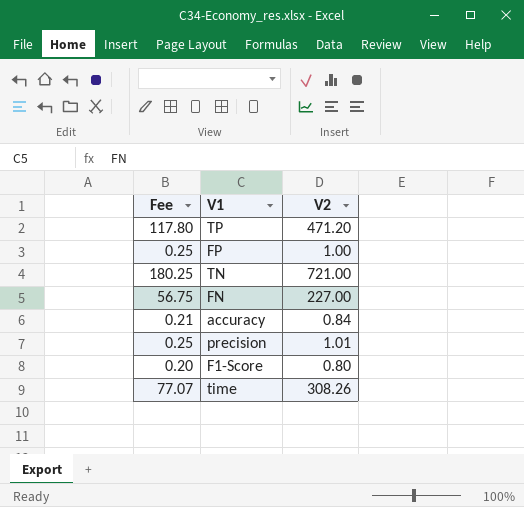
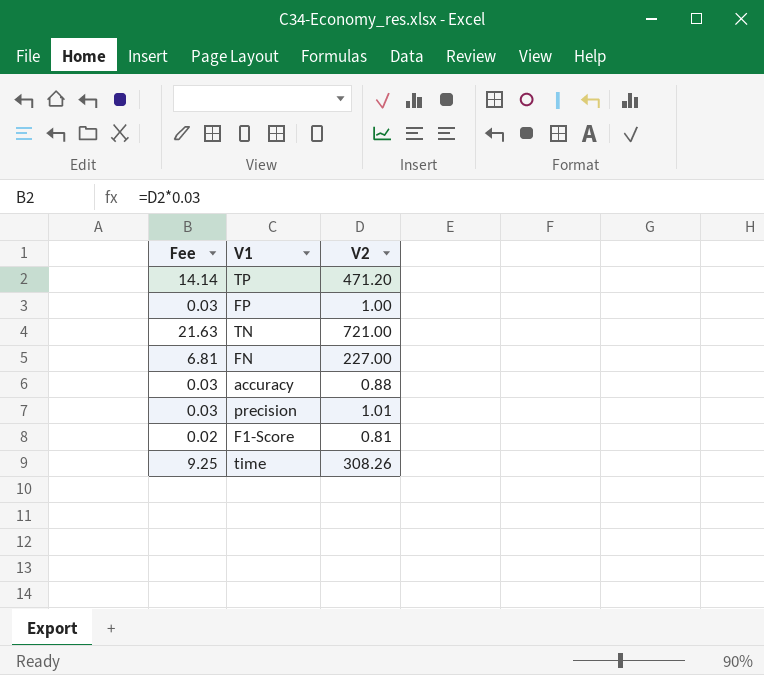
column Fee | formula: [V2] * 0.25 -> [V2] * 0.03
accuracy | V2: 0.84 -> 0.88
F1-Score | V2: 0.80 -> 0.81

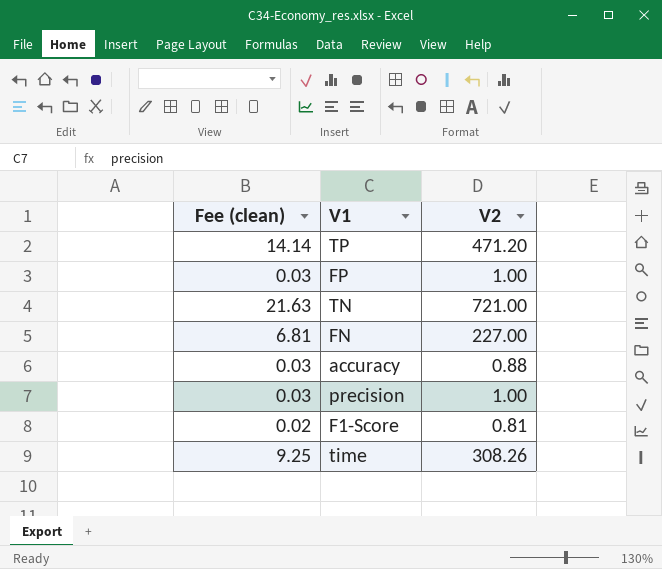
column name: Fee -> Fee (clean)
precision | V2: 1.01 -> 1.00

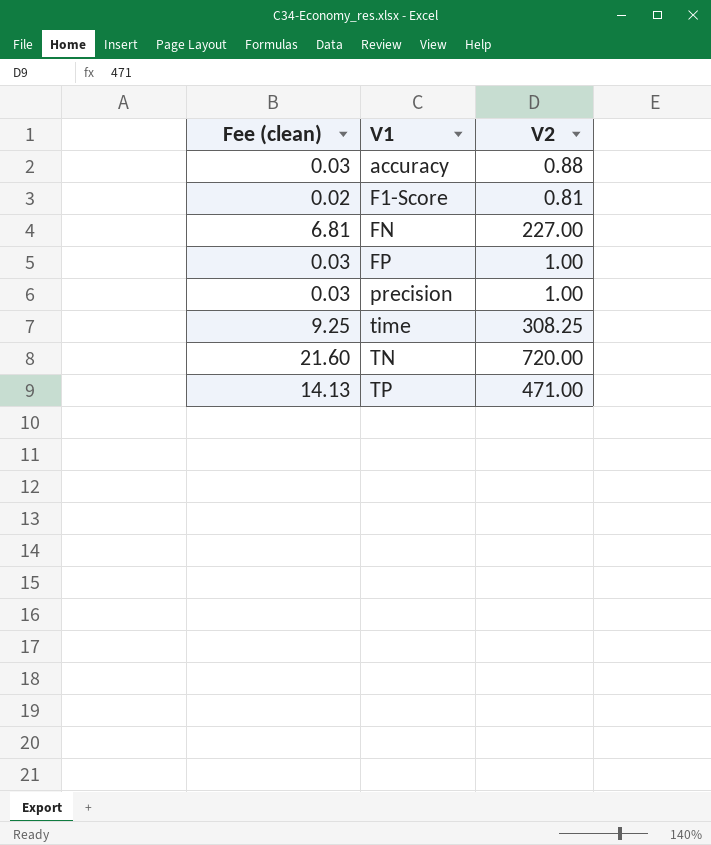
row order: none -> V1 ascending
time | V2: 308.26 -> 308.25
TN | Fee (clean): 21.63 -> 21.60
TN | V2: 721.00 -> 720.00
TP | Fee (clean): 14.14 -> 14.13
TP | V2: 471.20 -> 471.00

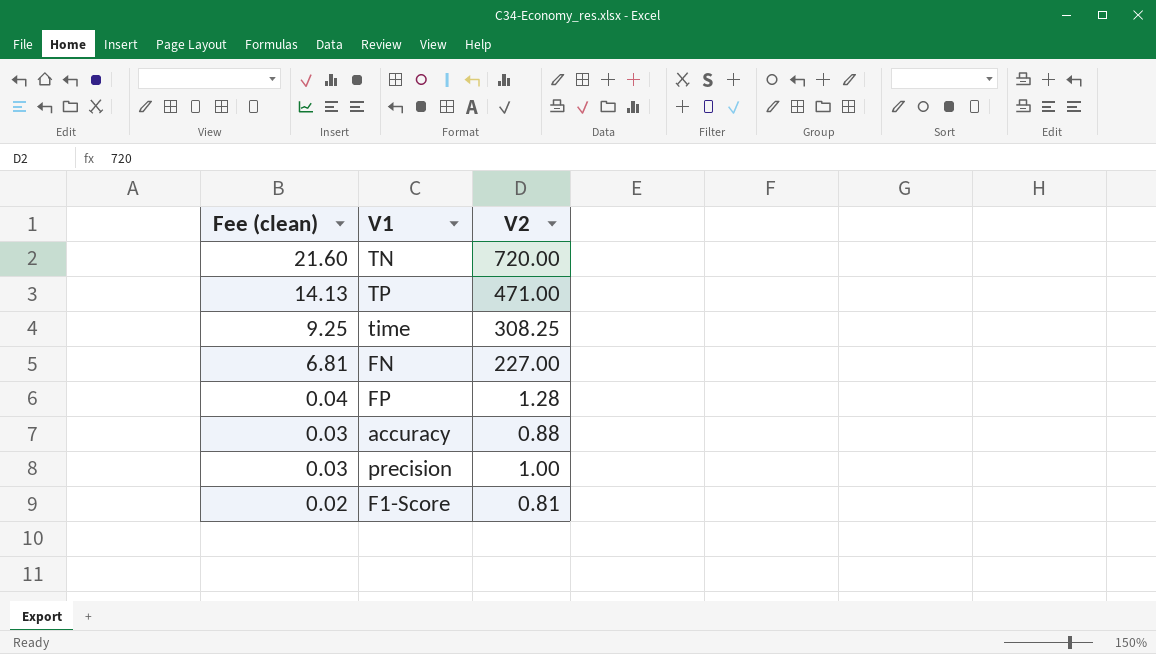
row order: V1 ascending -> Fee (clean) descending
FP | Fee (clean): 0.03 -> 0.04
FP | V2: 1.00 -> 1.28

